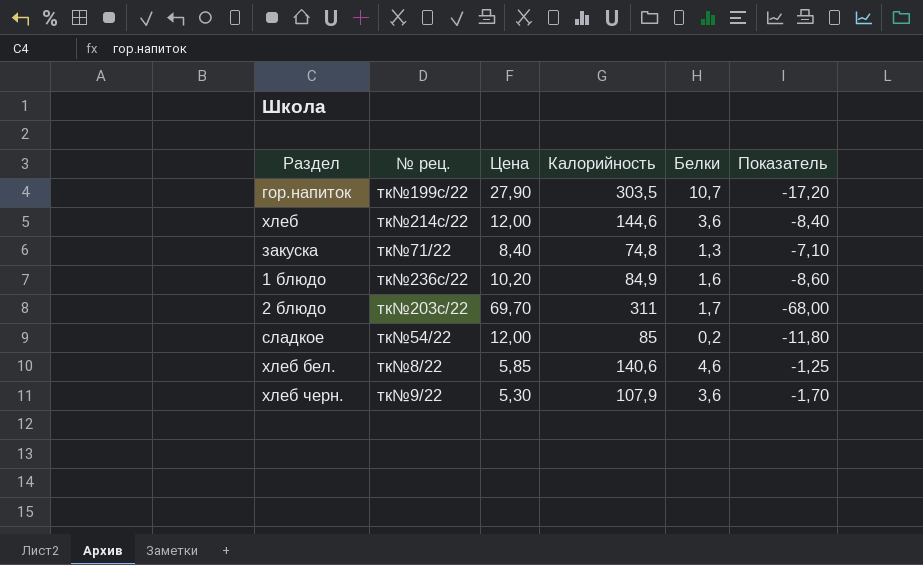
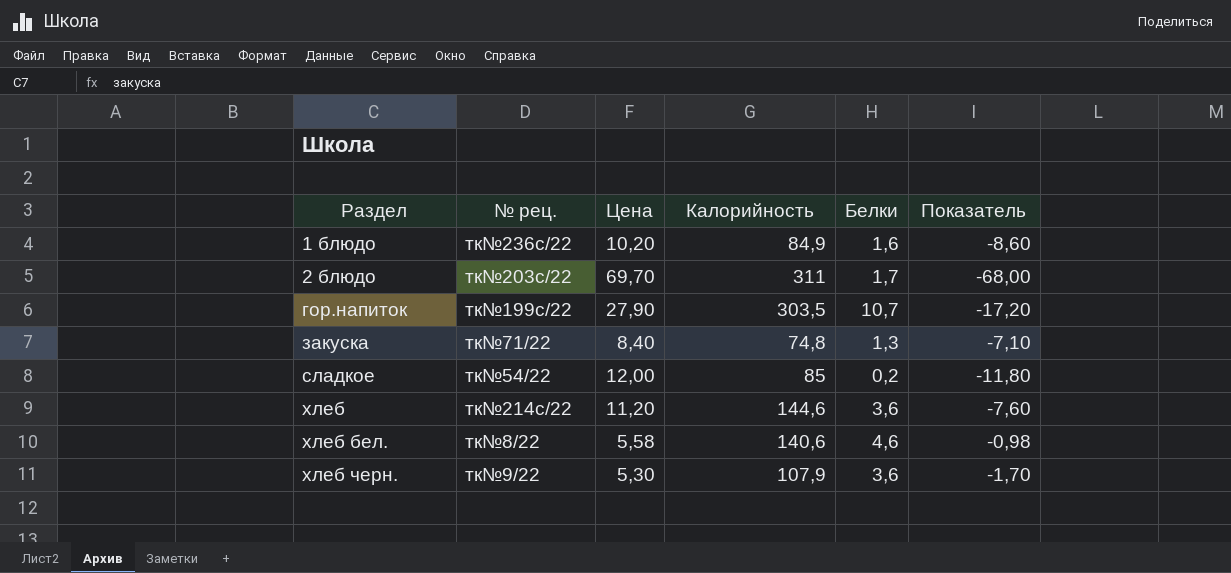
row order: none -> Раздел ascending
хлеб | Цена: 12,00 -> 11,20
хлеб | Показатель: -8,40 -> -7,60
хлеб бел. | Цена: 5,85 -> 5,58
хлеб бел. | Показатель: -1,25 -> -0,98

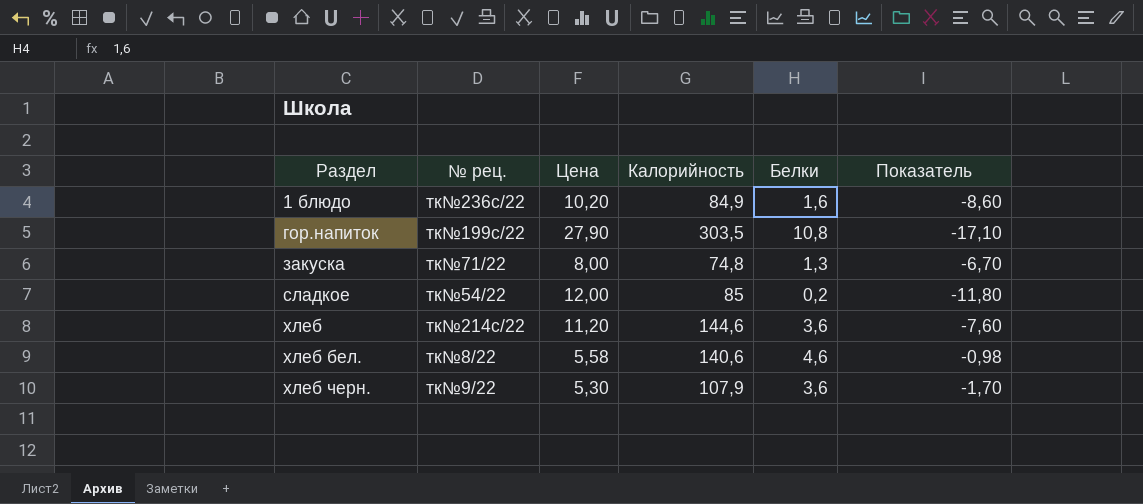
row 2 блюдо: тк№203с/22 | 69,70 | 311 | 1,7 | -68,00 -> none
гор.напиток | Белки: 10,7 -> 10,8
гор.напиток | Показатель: -17,20 -> -17,10
закуска | Цена: 8,40 -> 8,00
закуска | Показатель: -7,10 -> -6,70

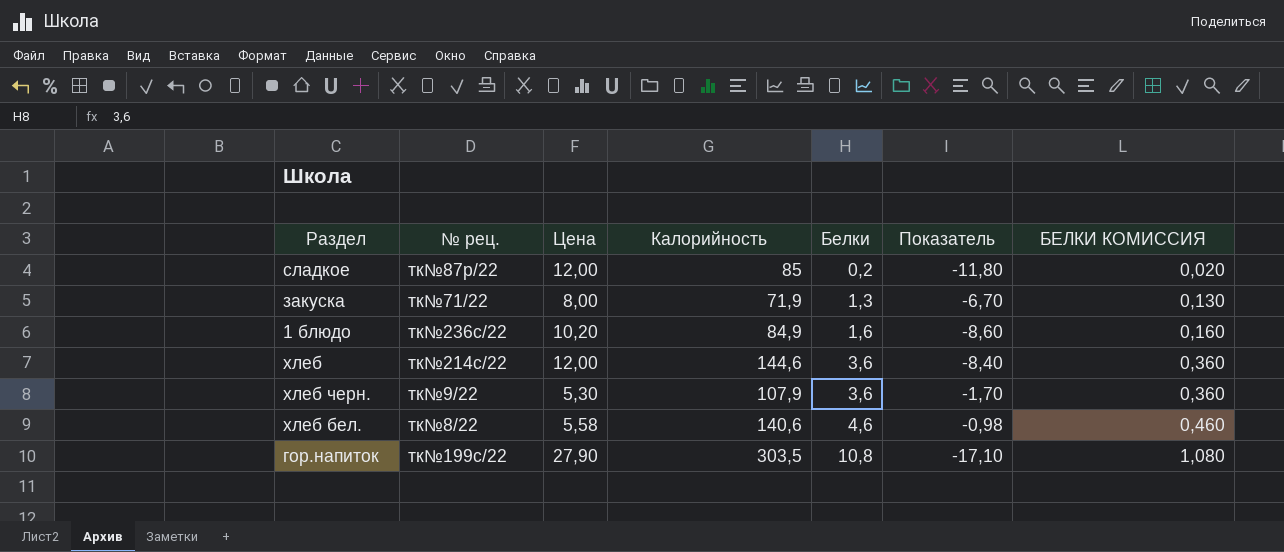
row order: Раздел ascending -> Белки ascending
column БЕЛКИ КОМИССИЯ | formula: none -> [Белки] * 0,1
сладкое | № рец.: тк№54/22 -> тк№87р/22
закуска | Калорийность: 74,8 -> 71,9
хлеб | Цена: 11,20 -> 12,00
хлеб | Показатель: -7,60 -> -8,40

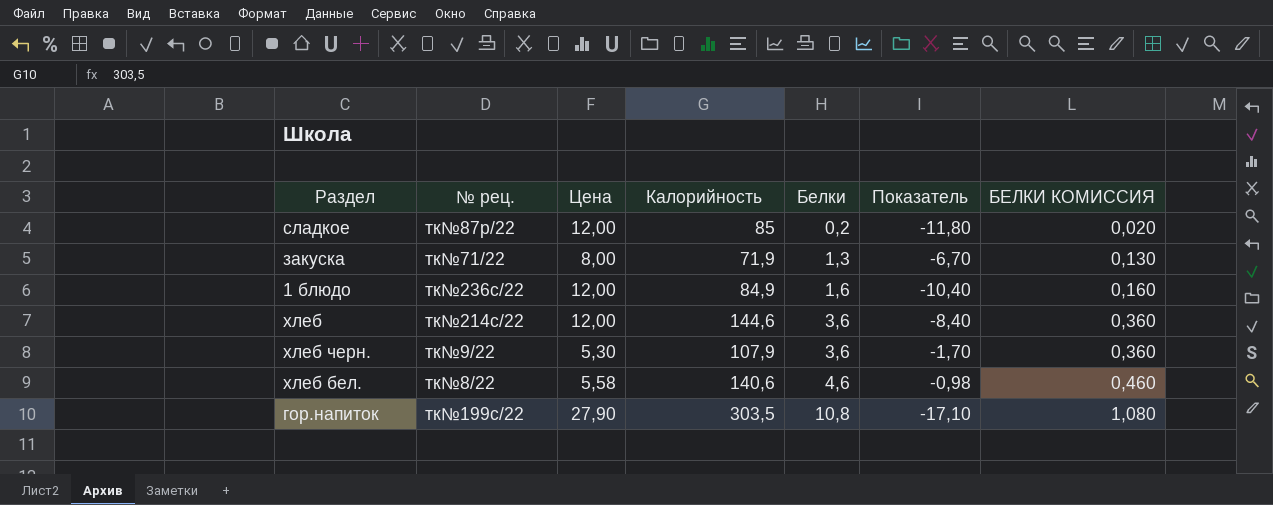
1 блюдо | Цена: 10,20 -> 12,00
1 блюдо | Показатель: -8,60 -> -10,40

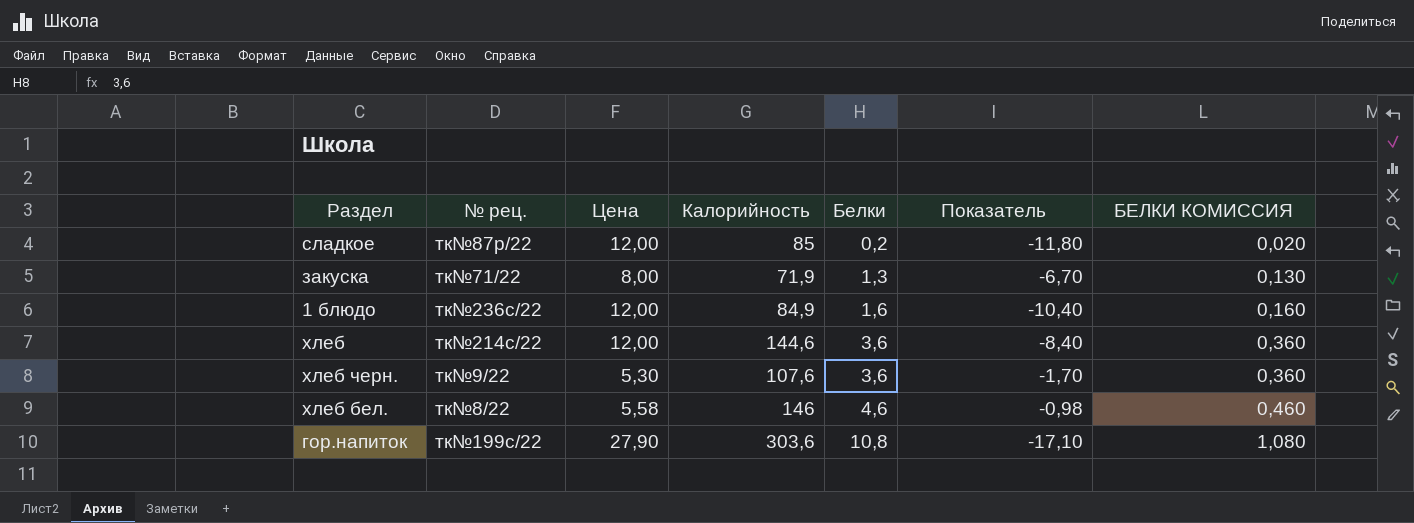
хлеб черн. | Калорийность: 107,9 -> 107,6
хлеб бел. | Калорийность: 140,6 -> 146
гор.напиток | Калорийность: 303,5 -> 303,6

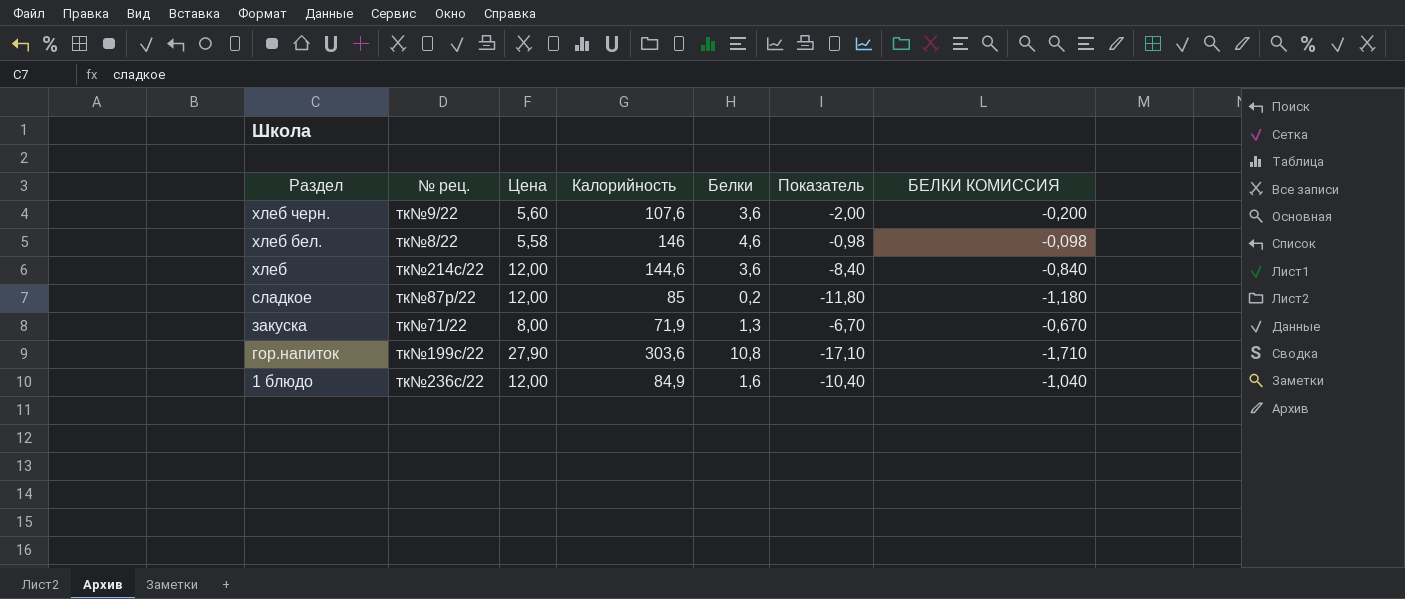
row order: Белки ascending -> Раздел descending
column БЕЛКИ КОМИССИЯ | formula: [Белки] * 0,1 -> [Показатель] * 0,1
хлеб черн. | Цена: 5,30 -> 5,60
хлеб черн. | Показатель: -1,70 -> -2,00

